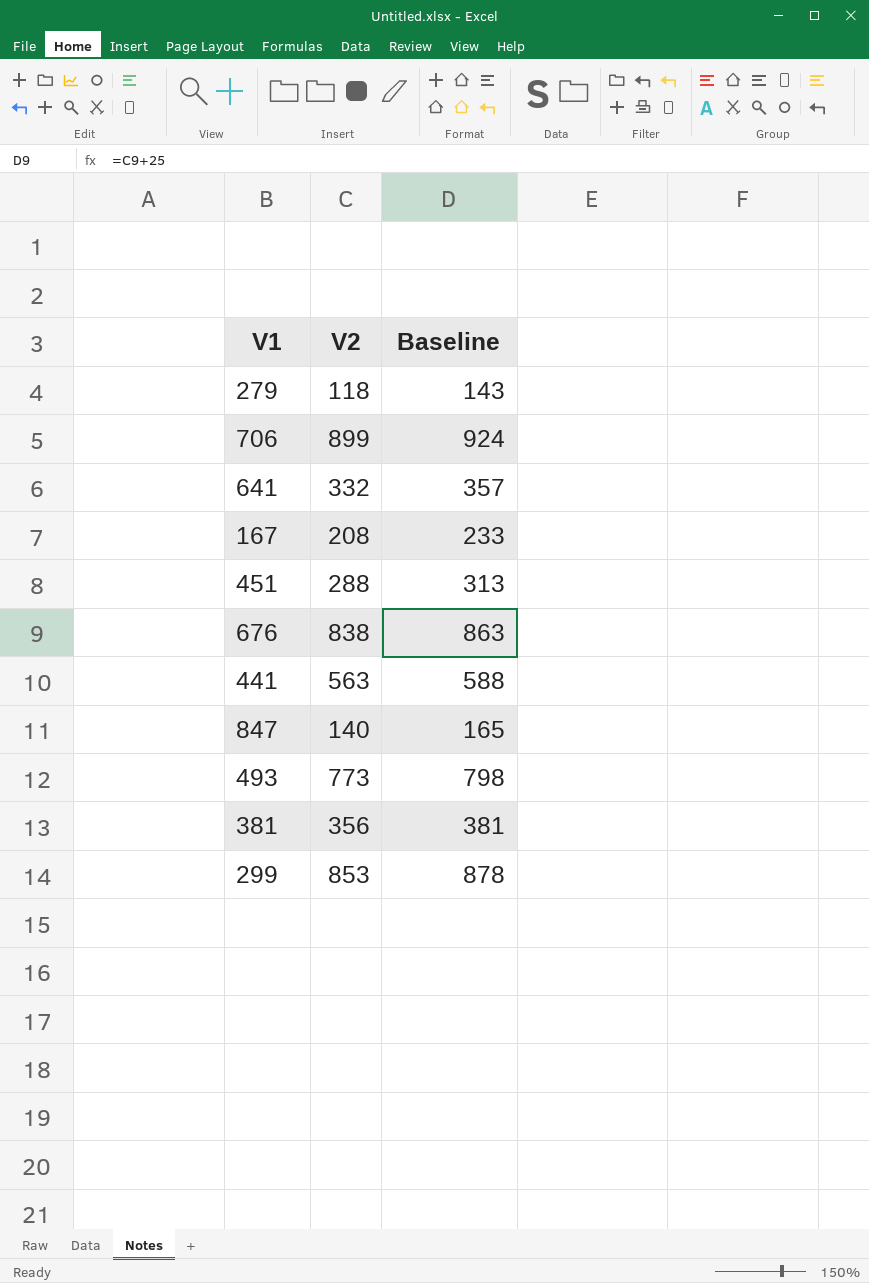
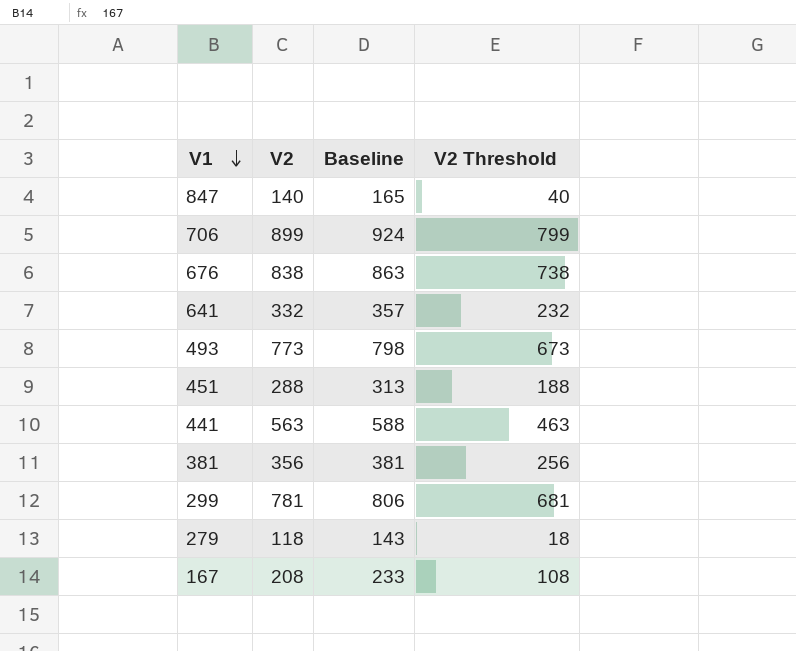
row order: none -> V1 descending
column V2 Threshold | formula: none -> [V2] - 100
299 | V2: 853 -> 781
299 | Baseline: 878 -> 806

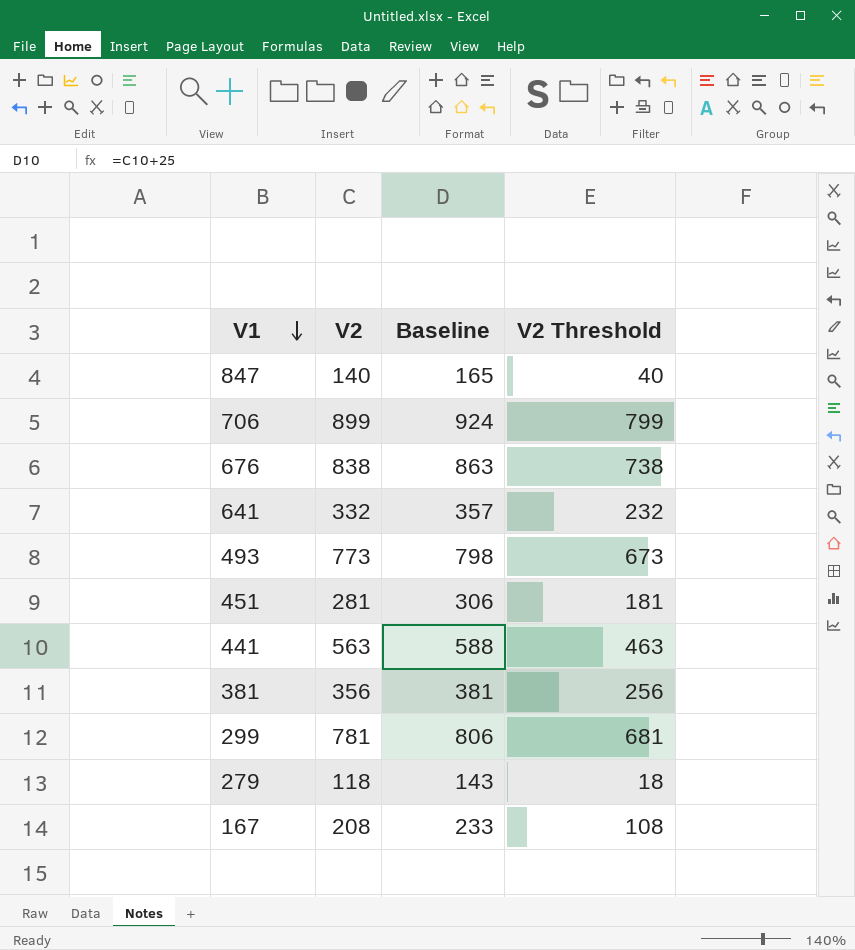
451 | V2: 288 -> 281
451 | Baseline: 313 -> 306
451 | V2 Threshold: 188 -> 181

